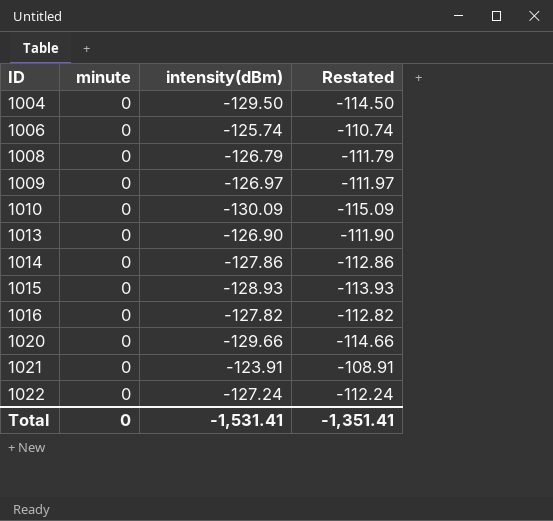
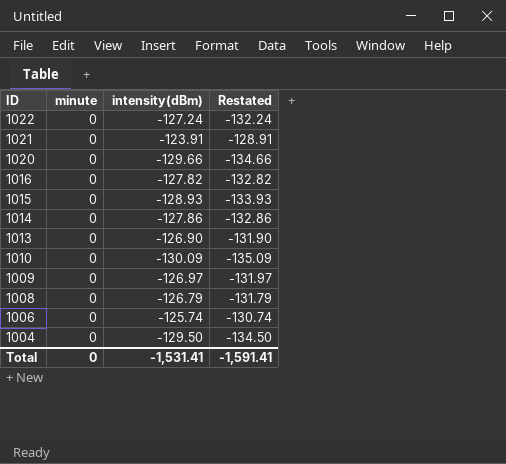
row order: ID ascending -> ID descending
column Restated | formula: [intensity(dBm)] + 15 -> [intensity(dBm)] - 5
Total | Restated: -1,351.41 -> -1,591.41

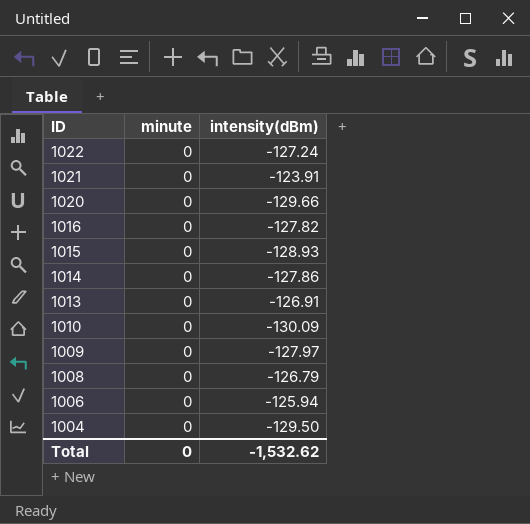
column Restated | formula: [intensity(dBm)] - 5 -> none
1013 | intensity(dBm): -126.90 -> -126.91
1009 | intensity(dBm): -126.97 -> -127.97
1006 | intensity(dBm): -125.74 -> -125.94
Total | intensity(dBm): -1,531.41 -> -1,532.62

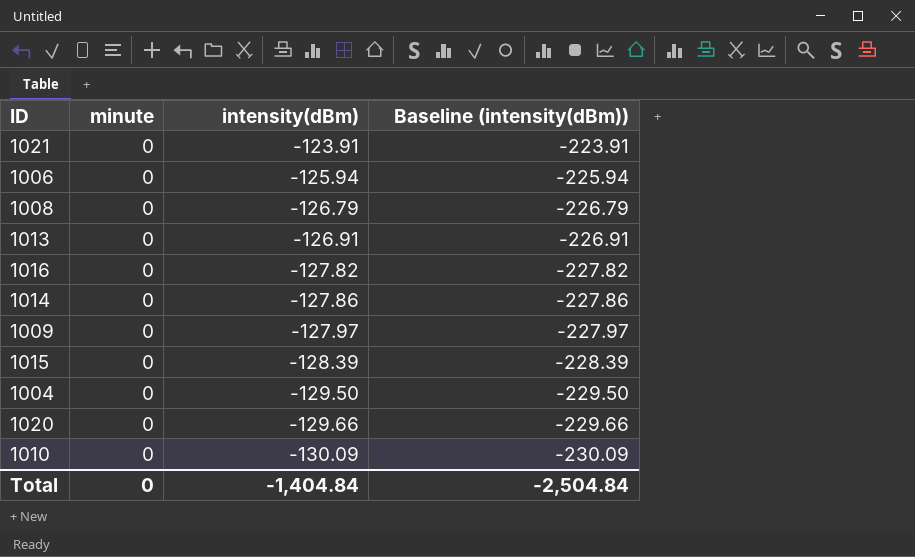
row order: ID descending -> intensity(dBm) descending
column Baseline (intensity(dBm)) | formula: none -> [intensity(dBm)] - 100
row 1022: 0 | -127.24 -> none
1015 | intensity(dBm): -128.93 -> -128.39
Total | intensity(dBm): -1,532.62 -> -1,404.84

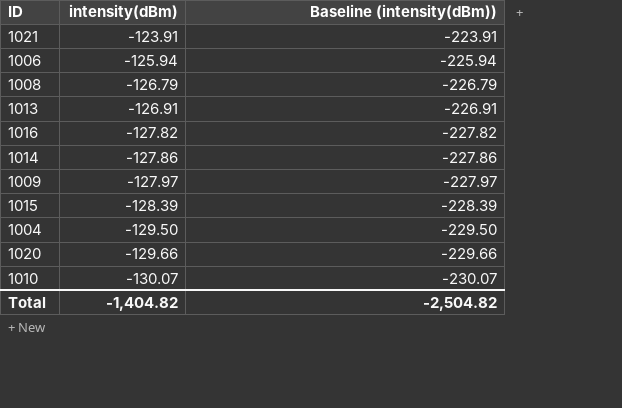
column minute | position: 2 -> none
1010 | intensity(dBm): -130.09 -> -130.07
1010 | Baseline (intensity(dBm)): -230.09 -> -230.07
Total | intensity(dBm): -1,404.84 -> -1,404.82
Total | Baseline (intensity(dBm)): -2,504.84 -> -2,504.82

